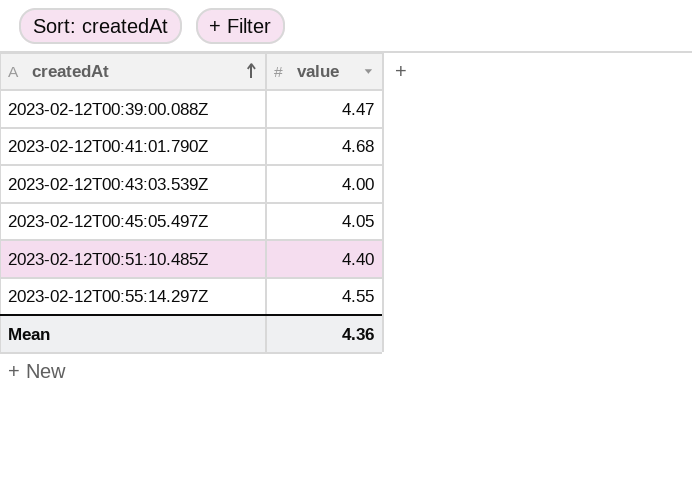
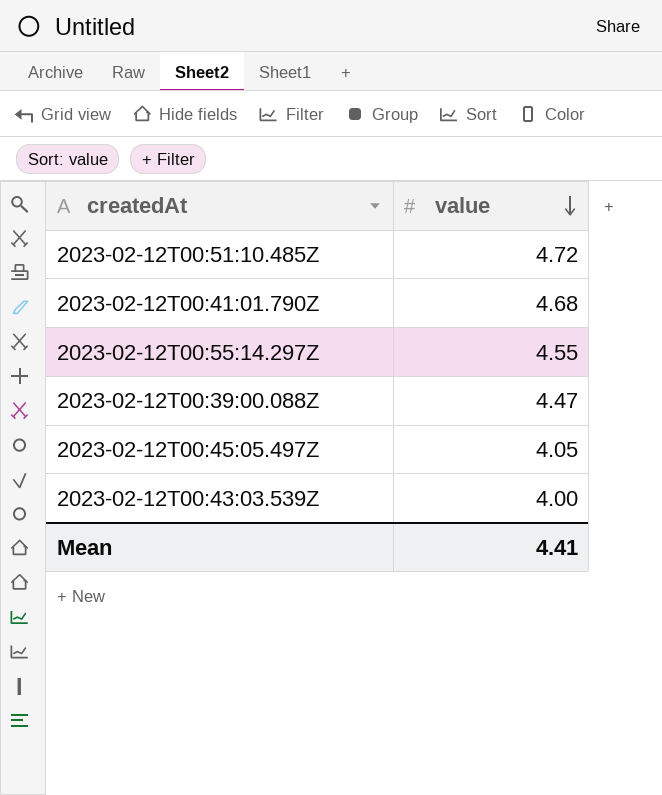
row order: createdAt ascending -> value descending
2023-02-12T00:51:10.485Z | value: 4.40 -> 4.72
Mean | value: 4.36 -> 4.41

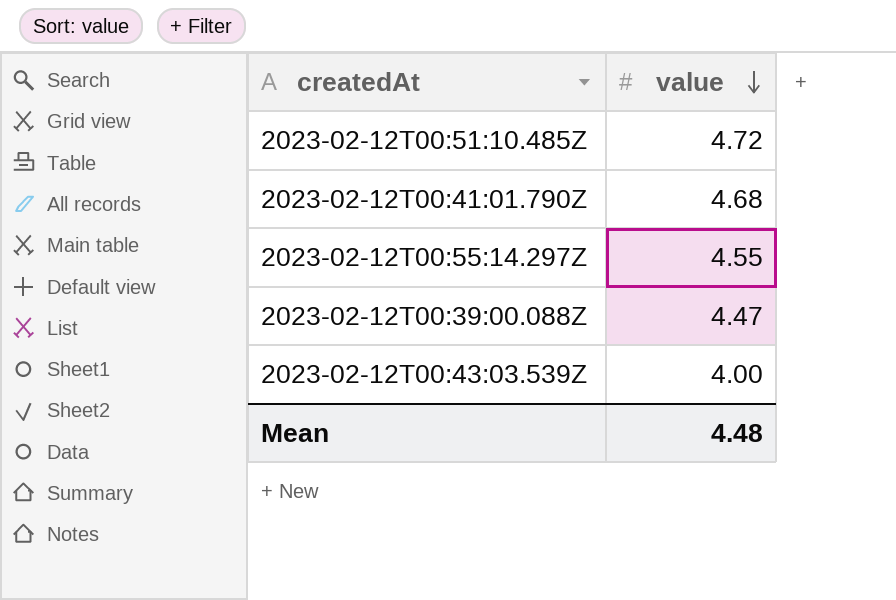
row 2023-02-12T00:45:05.497Z: 4.05 -> none
Mean | value: 4.41 -> 4.48

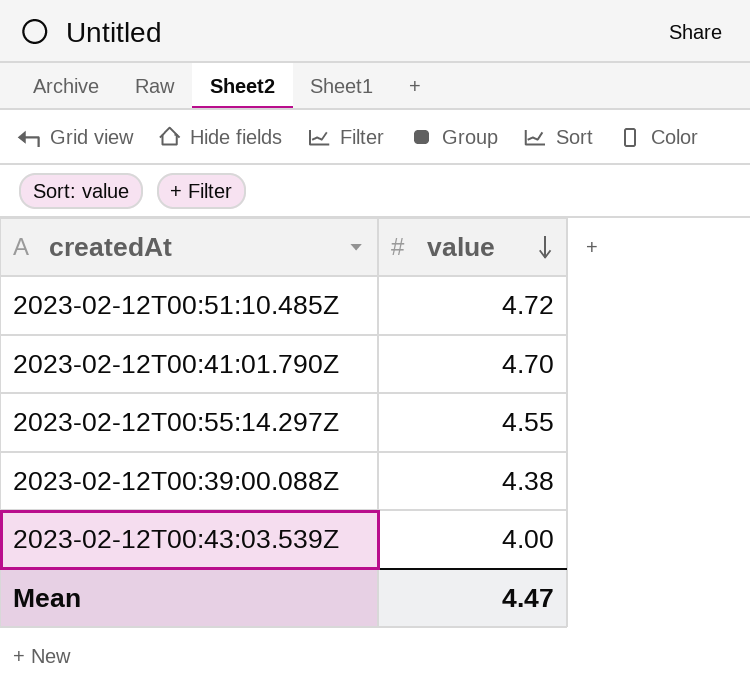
2023-02-12T00:41:01.790Z | value: 4.68 -> 4.70
2023-02-12T00:39:00.088Z | value: 4.47 -> 4.38
Mean | value: 4.48 -> 4.47

